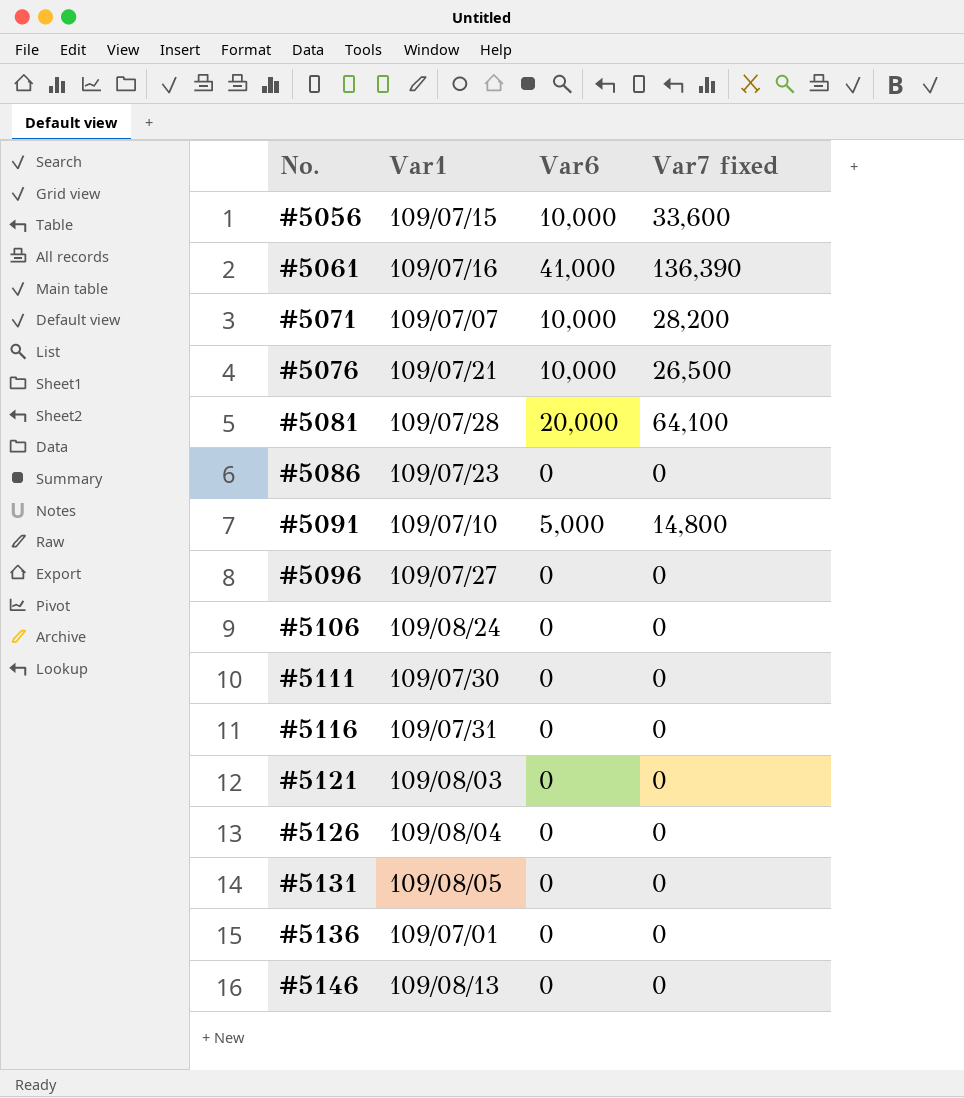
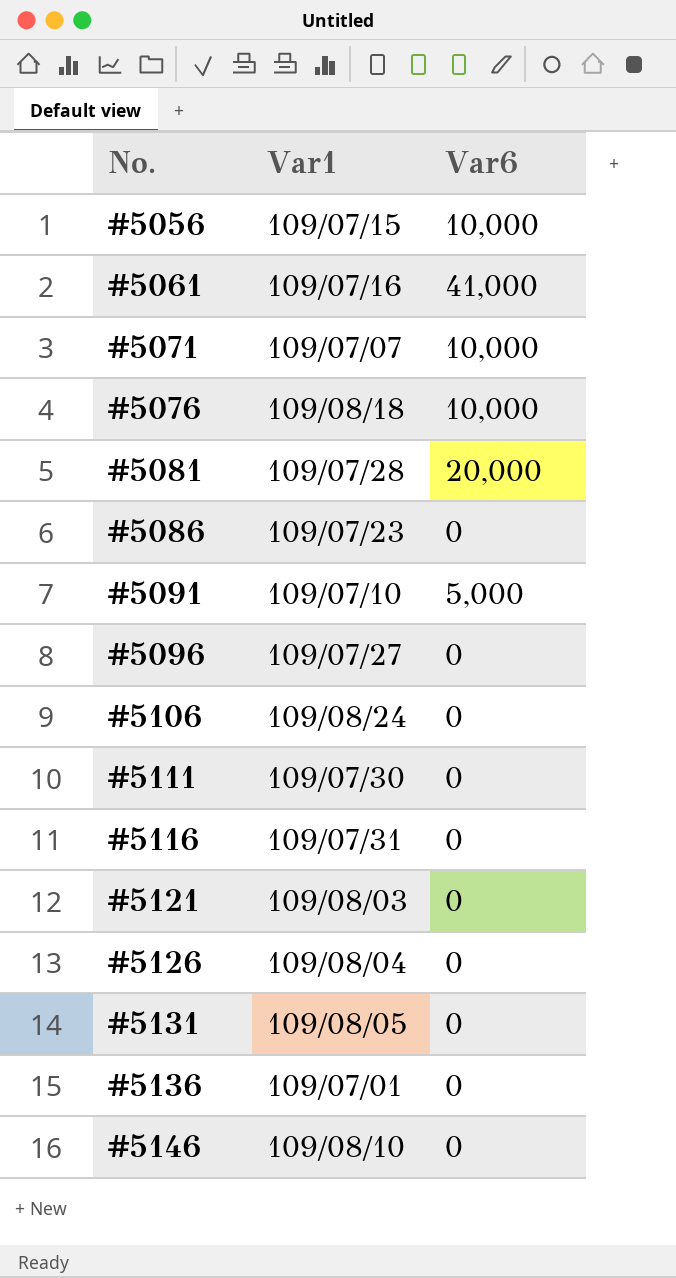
column Var7 fixed | position: 4 -> none
#5076 | Var1: 109/07/21 -> 109/08/18
#5146 | Var1: 109/08/13 -> 109/08/10

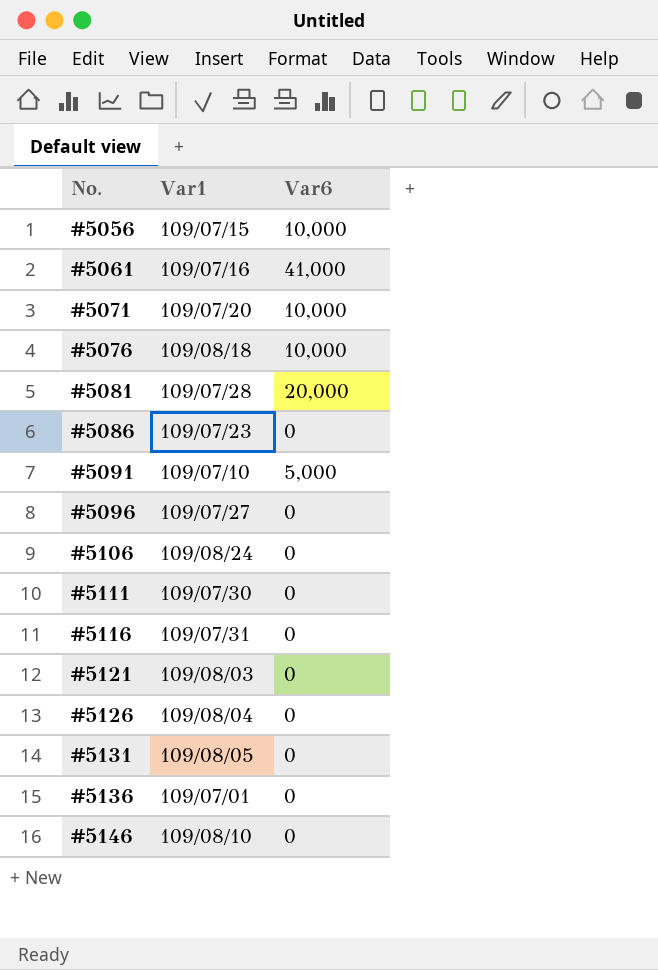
#5071 | Var1: 109/07/07 -> 109/07/20

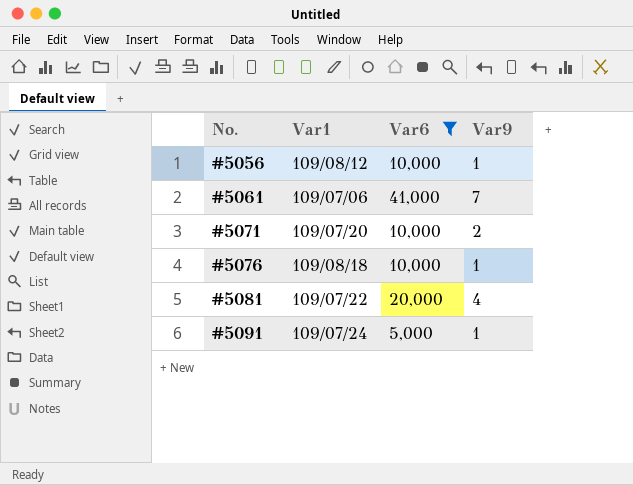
filter: none -> Var6 != 0
column Var9 | position: none -> 4
#5056 | Var1: 109/07/15 -> 109/08/12
#5061 | Var1: 109/07/16 -> 109/07/06
#5081 | Var1: 109/07/28 -> 109/07/22
#5091 | Var1: 109/07/10 -> 109/07/24

